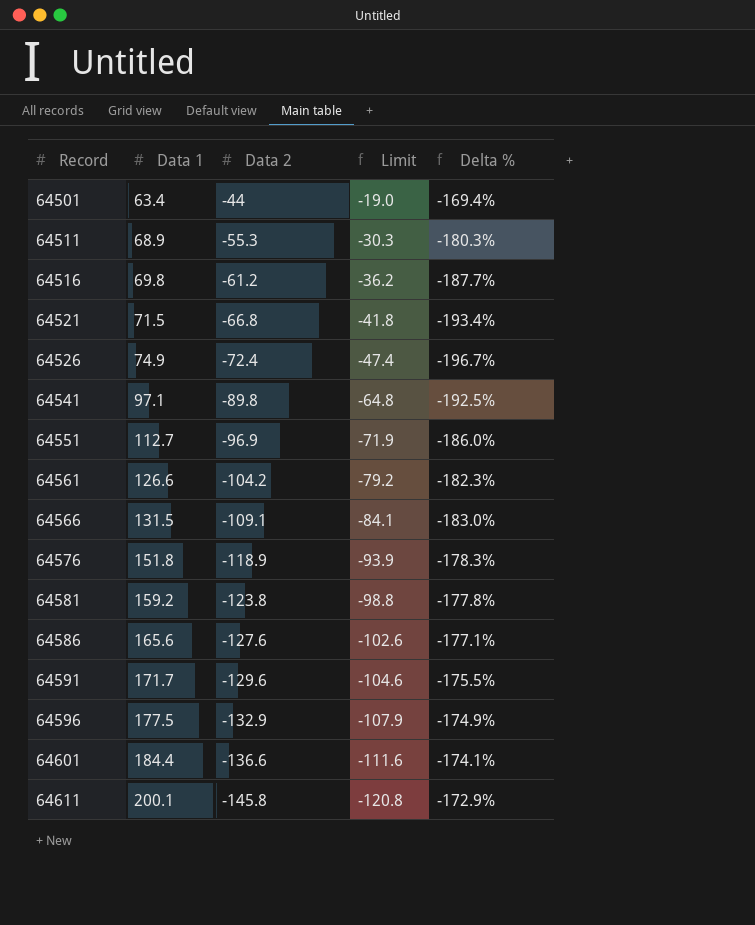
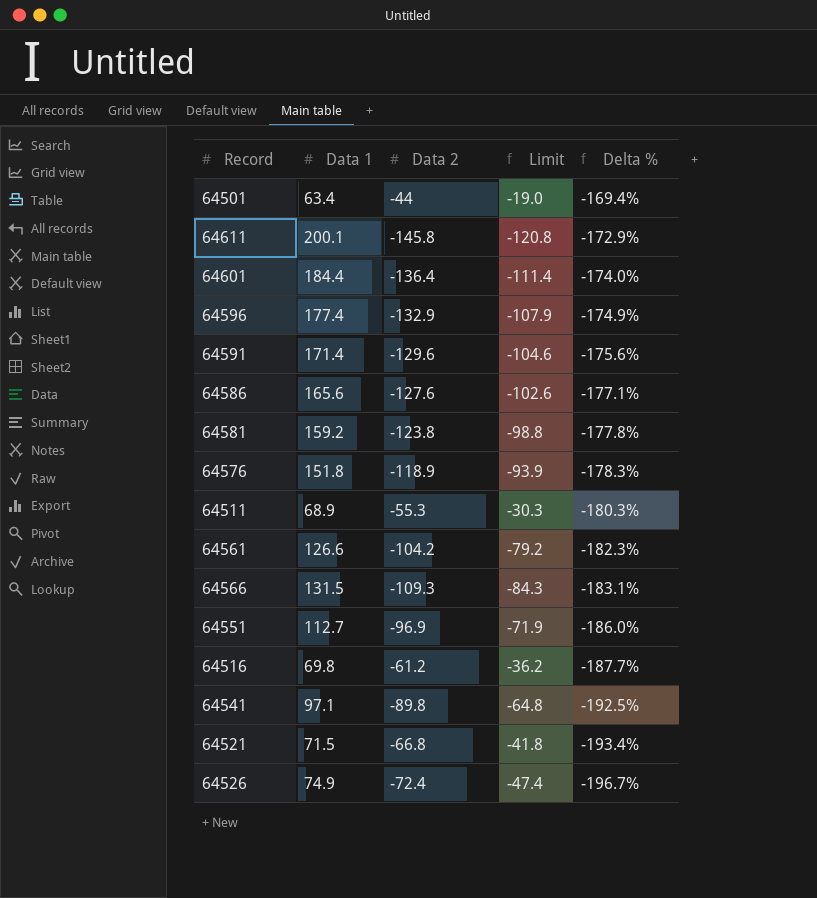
row order: Record ascending -> Delta % descending
64601 | Data 2: -136.6 -> -136.4
64601 | Limit: -111.6 -> -111.4
64601 | Delta %: -174.1% -> -174.0%
64596 | Data 1: 177.5 -> 177.4
64591 | Data 1: 171.7 -> 171.4
64591 | Delta %: -175.5% -> -175.6%
64566 | Data 2: -109.1 -> -109.3
64566 | Limit: -84.1 -> -84.3
64566 | Delta %: -183.0% -> -183.1%

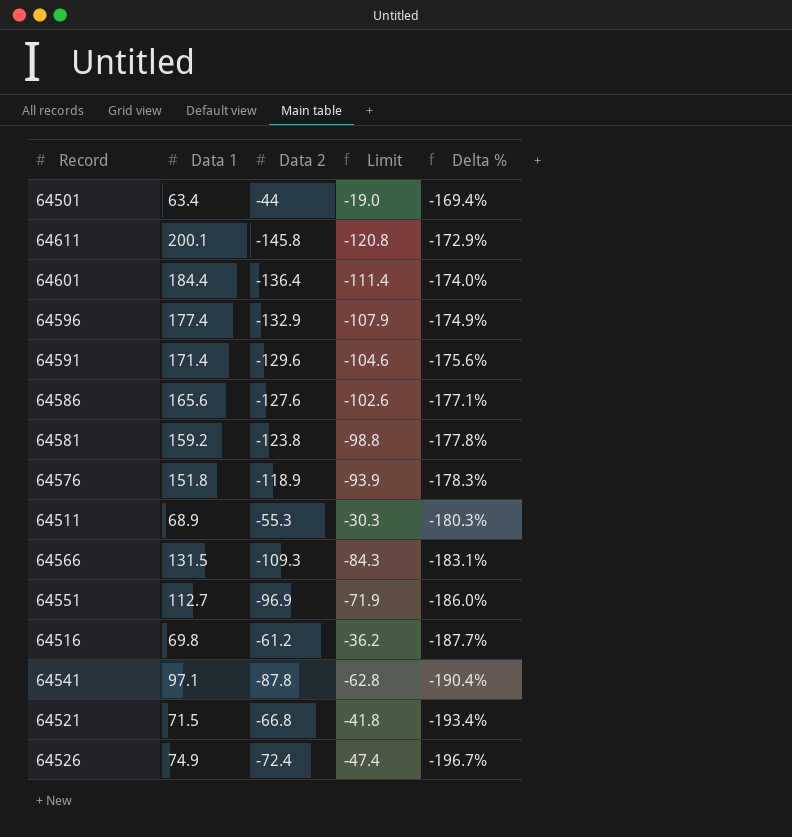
row 64561: 126.6 | -104.2 | -79.2 | -182.3% -> none
64541 | Data 2: -89.8 -> -87.8
64541 | Limit: -64.8 -> -62.8
64541 | Delta %: -192.5% -> -190.4%

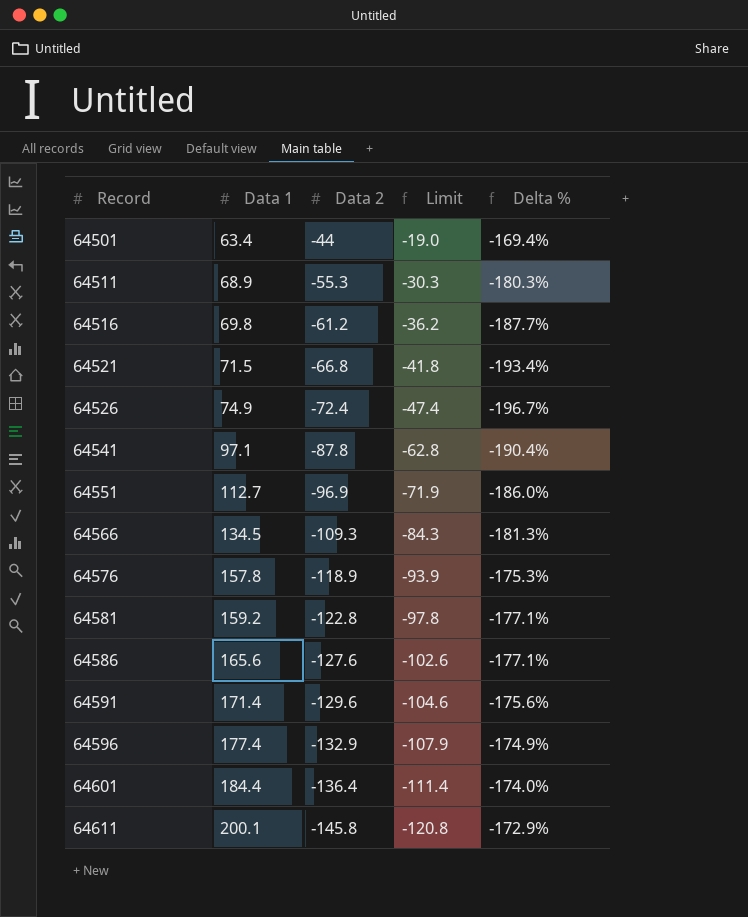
row order: Delta % descending -> Record ascending
64566 | Data 1: 131.5 -> 134.5
64566 | Delta %: -183.1% -> -181.3%
64576 | Data 1: 151.8 -> 157.8
64576 | Delta %: -178.3% -> -175.3%
64581 | Data 2: -123.8 -> -122.8
64581 | Limit: -98.8 -> -97.8
64581 | Delta %: -177.8% -> -177.1%

